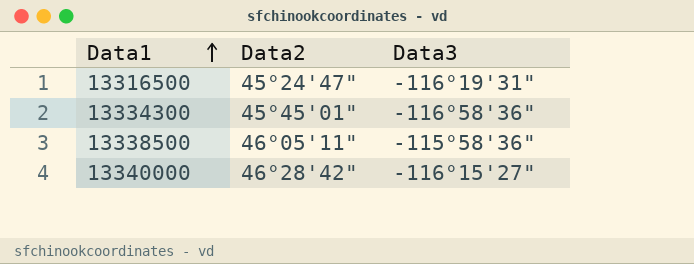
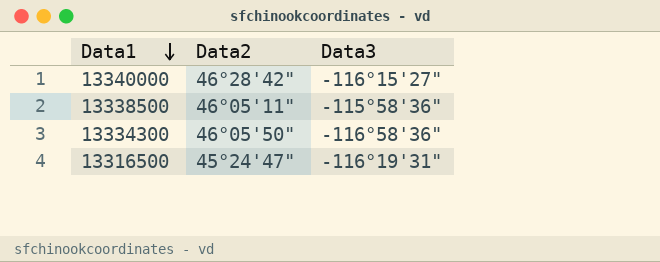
row order: Data1 ascending -> Data1 descending
13334300 | Data2: 45°45'01" -> 46°05'50"

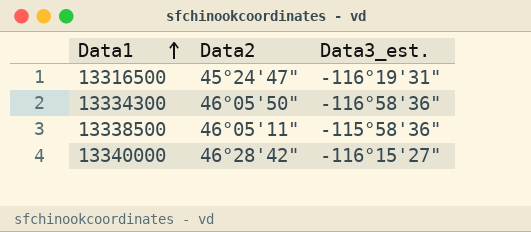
row order: Data1 descending -> Data1 ascending
column name: Data3 -> Data3_est.

